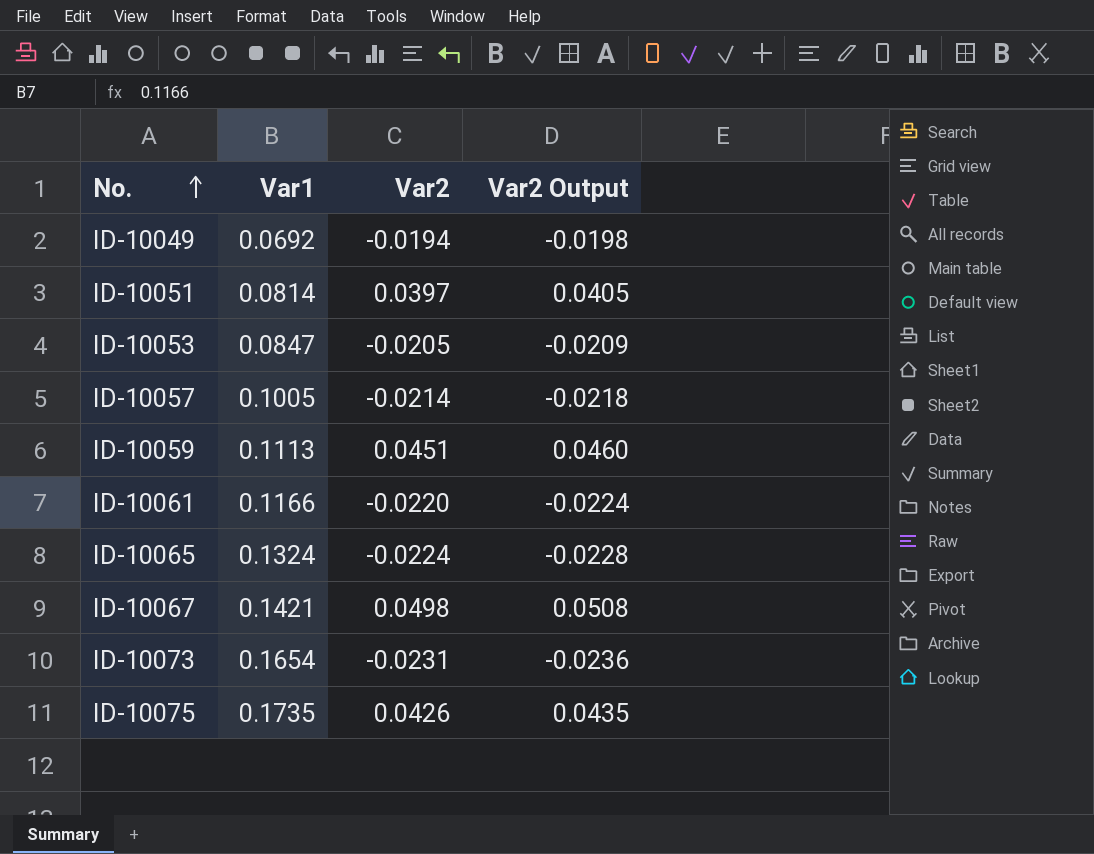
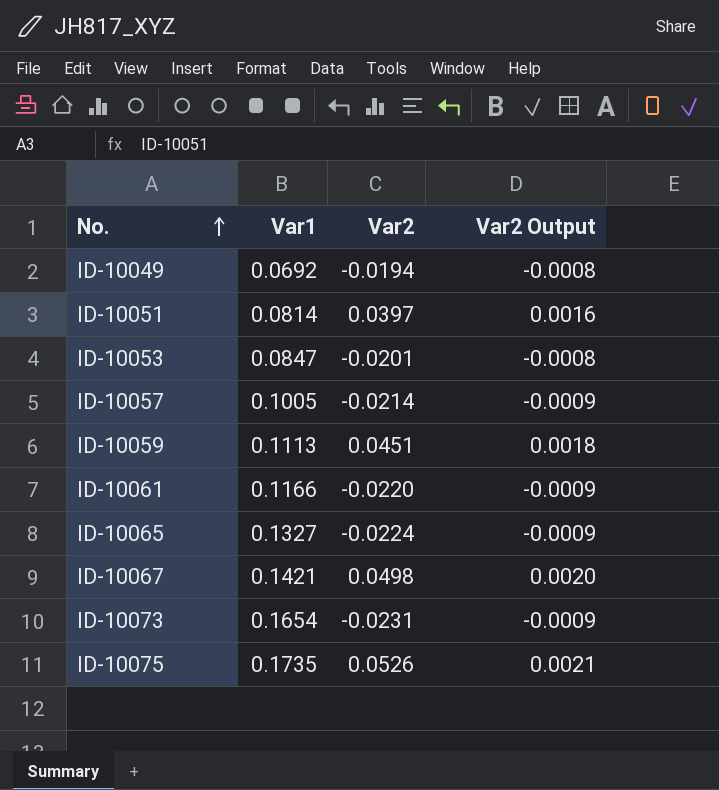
column Var2 Output | formula: [Var2] * 1.02 -> [Var2] * 0.04
ID-10053 | Var2: -0.0205 -> -0.0201
ID-10065 | Var1: 0.1324 -> 0.1327
ID-10075 | Var2: 0.0426 -> 0.0526

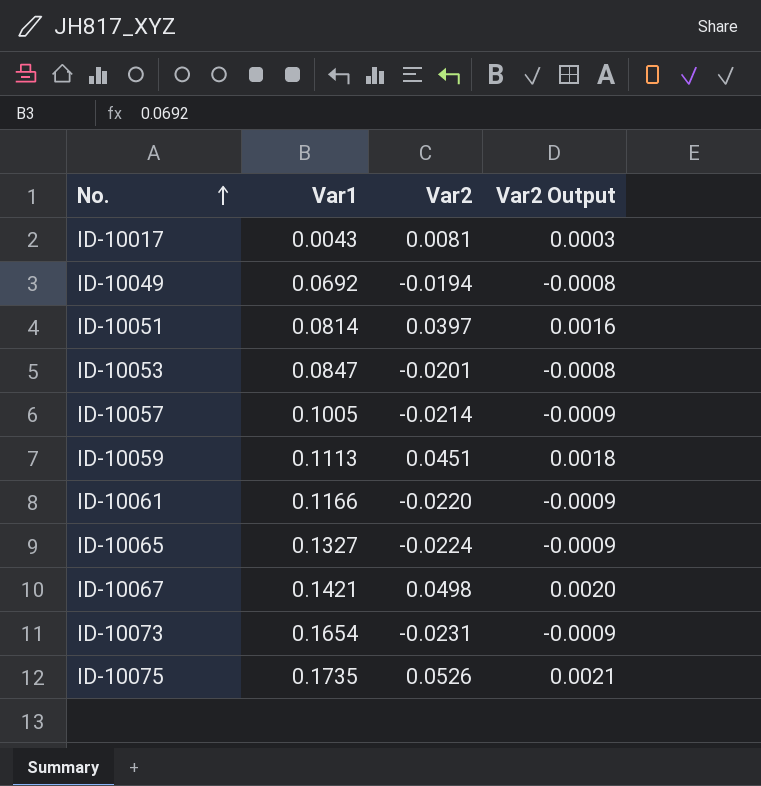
row ID-10017: none -> 0.0043 | 0.0081 | 0.0003

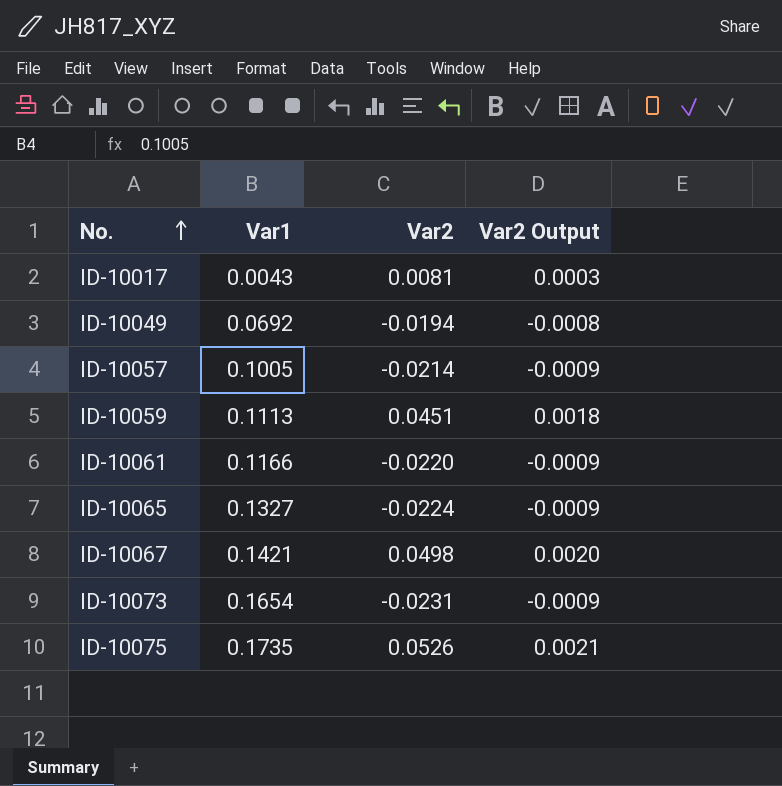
row ID-10051: 0.0814 | 0.0397 | 0.0016 -> none
row ID-10053: 0.0847 | -0.0201 | -0.0008 -> none

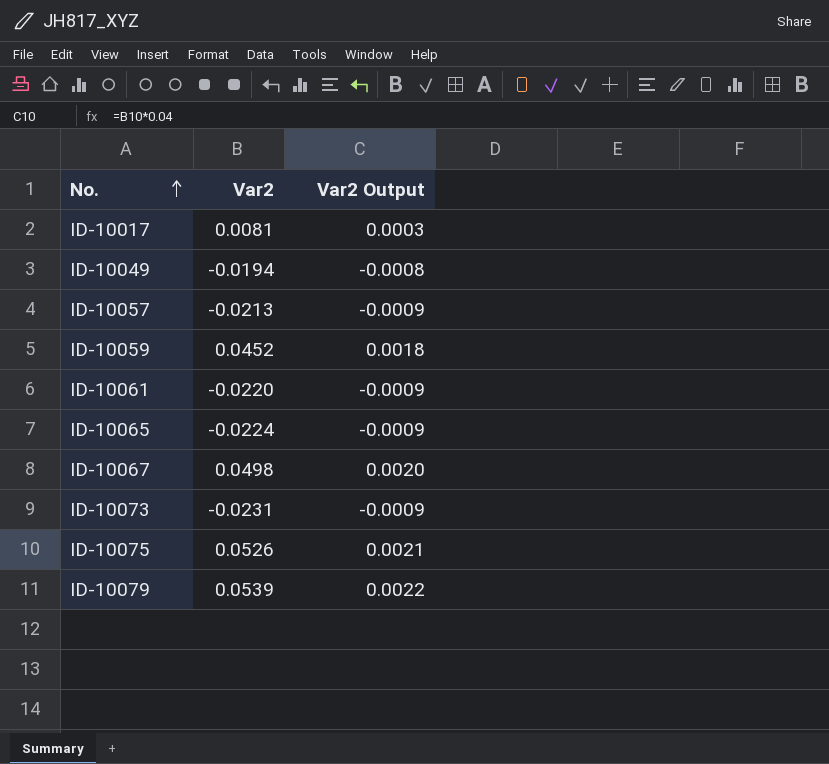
column Var1 | position: 2 -> none
ID-10057 | Var2: -0.0214 -> -0.0213
ID-10059 | Var2: 0.0451 -> 0.0452
row ID-10079: none -> 0.0539 | 0.0022

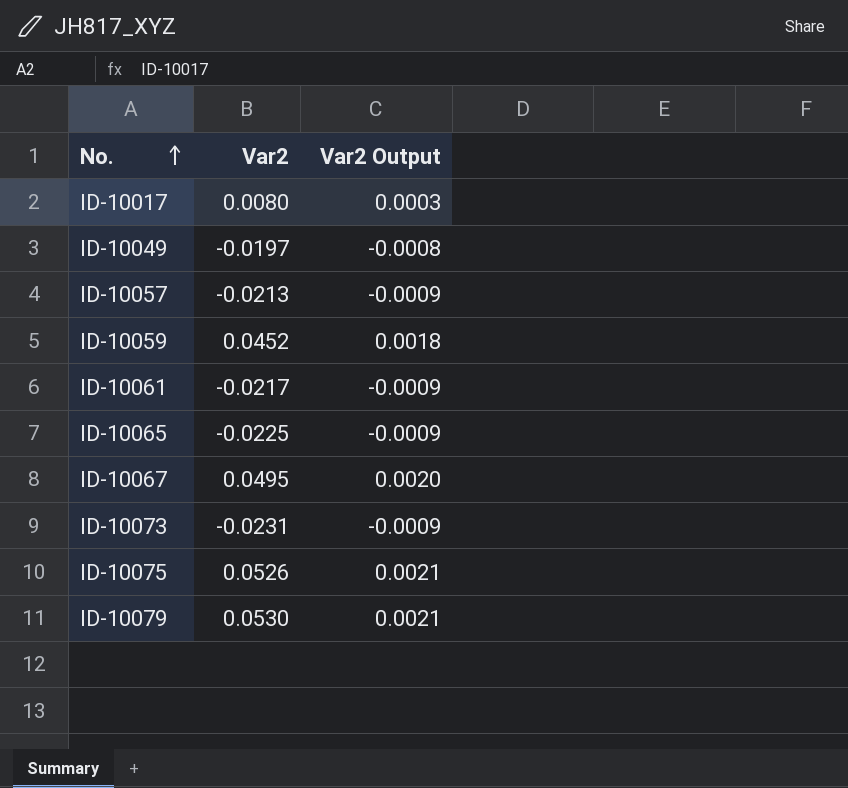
ID-10017 | Var2: 0.0081 -> 0.0080
ID-10049 | Var2: -0.0194 -> -0.0197
ID-10061 | Var2: -0.0220 -> -0.0217
ID-10065 | Var2: -0.0224 -> -0.0225
ID-10067 | Var2: 0.0498 -> 0.0495
ID-10079 | Var2: 0.0539 -> 0.0530
ID-10079 | Var2 Output: 0.0022 -> 0.0021

